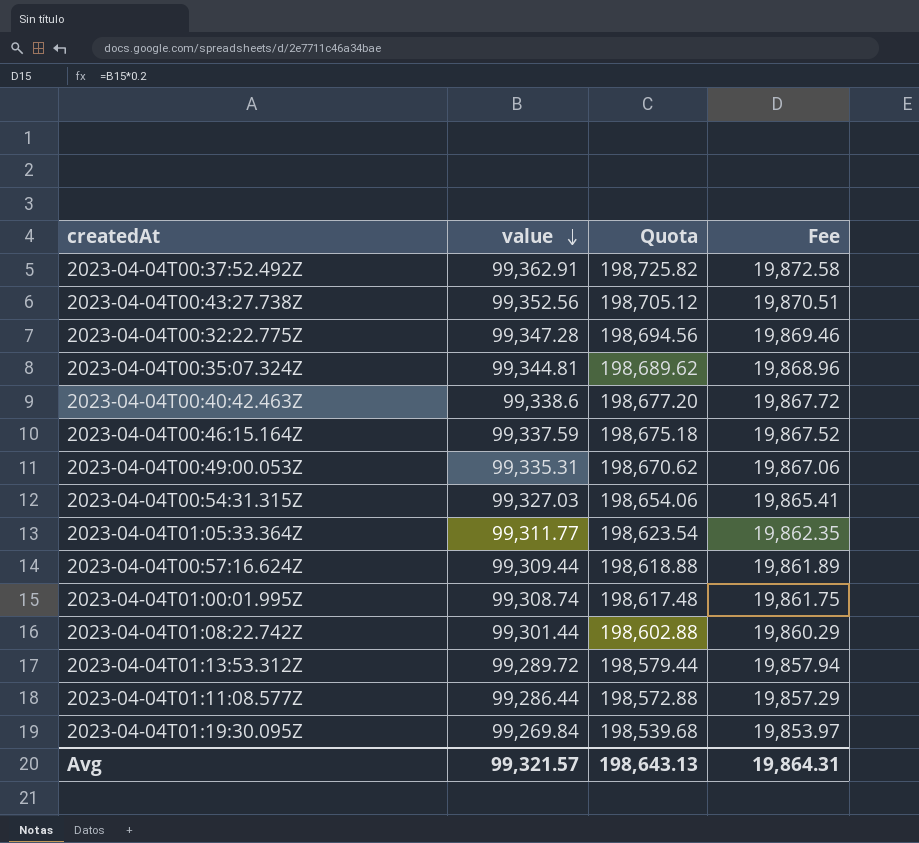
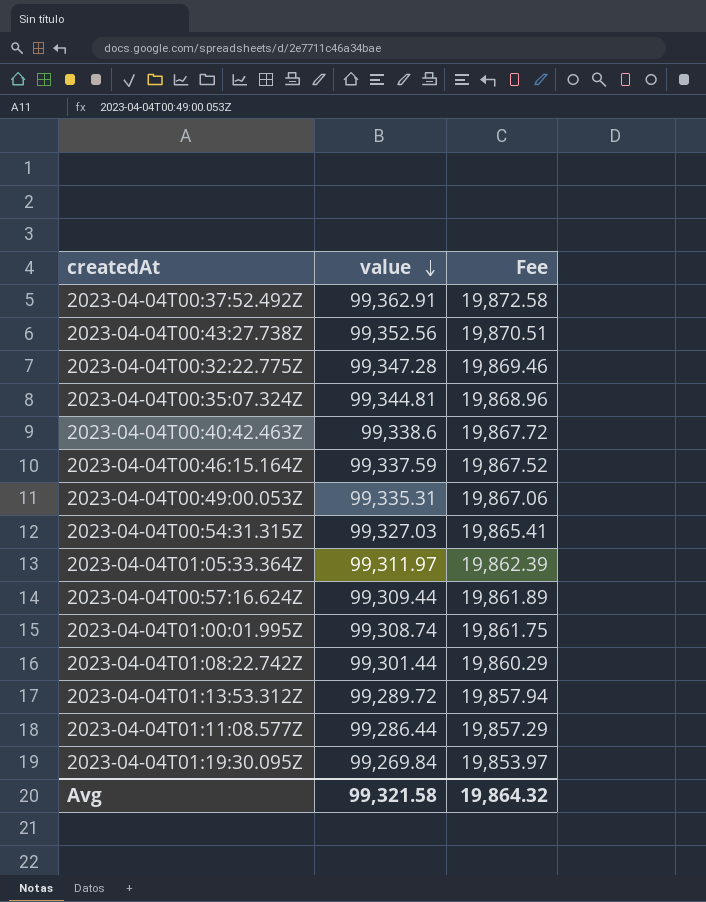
column Quota | formula: [value] * 2 -> none
2023-04-04T01:05:33.364Z | value: 99,311.77 -> 99,311.97
2023-04-04T01:05:33.364Z | Fee: 19,862.35 -> 19,862.39
Avg | value: 99,321.57 -> 99,321.58
Avg | Fee: 19,864.31 -> 19,864.32

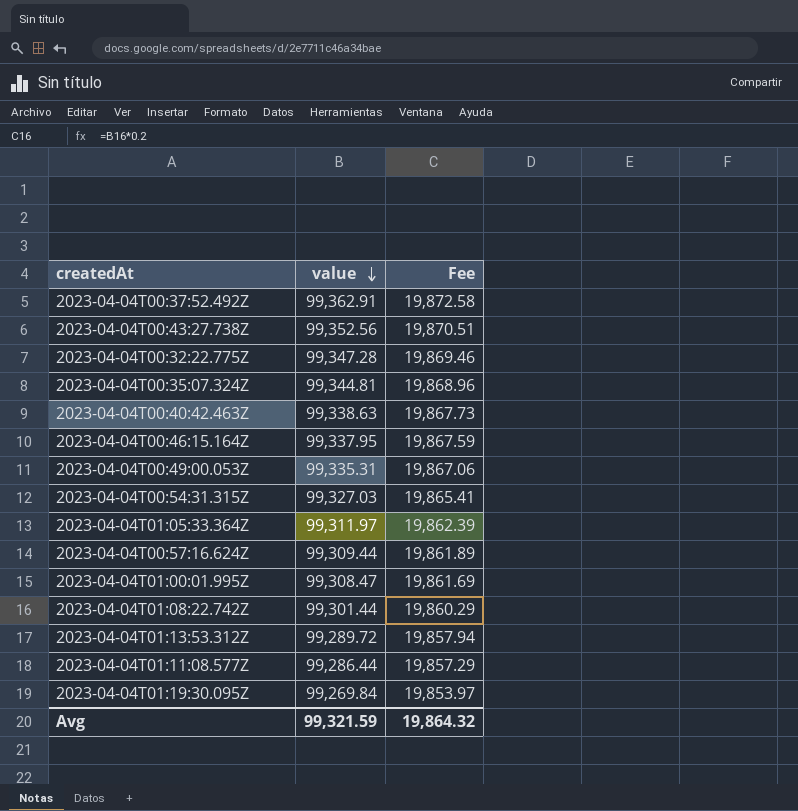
2023-04-04T00:40:42.463Z | value: 99,338.6 -> 99,338.63
2023-04-04T00:40:42.463Z | Fee: 19,867.72 -> 19,867.73
2023-04-04T00:46:15.164Z | value: 99,337.59 -> 99,337.95
2023-04-04T00:46:15.164Z | Fee: 19,867.52 -> 19,867.59
2023-04-04T01:00:01.995Z | value: 99,308.74 -> 99,308.47
2023-04-04T01:00:01.995Z | Fee: 19,861.75 -> 19,861.69
Avg | value: 99,321.58 -> 99,321.59

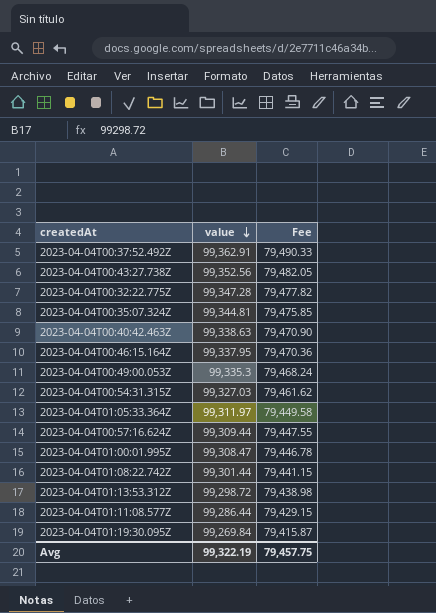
column Fee | formula: [value] * 0.2 -> [value] * 0.8
2023-04-04T00:49:00.053Z | value: 99,335.31 -> 99,335.3
2023-04-04T01:13:53.312Z | value: 99,289.72 -> 99,298.72
Avg | value: 99,321.59 -> 99,322.19
Avg | Fee: 19,864.32 -> 79,457.75

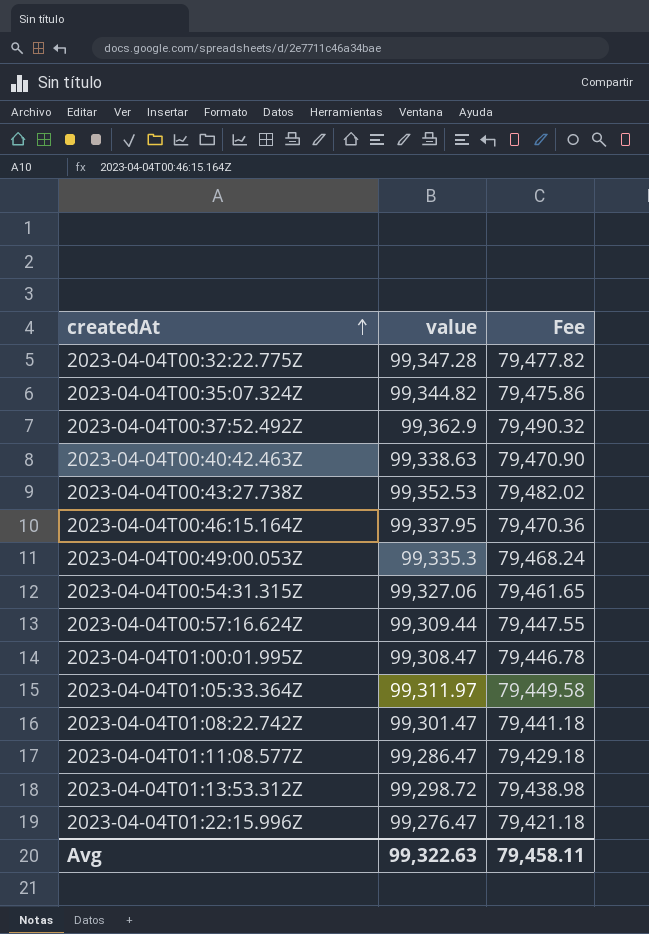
row order: value descending -> createdAt ascending
row 2023-04-04T01:19:30.095Z: 99,269.84 | 79,415.87 -> none
2023-04-04T00:35:07.324Z | value: 99,344.81 -> 99,344.82
2023-04-04T00:35:07.324Z | Fee: 79,475.85 -> 79,475.86
2023-04-04T00:37:52.492Z | value: 99,362.91 -> 99,362.9
2023-04-04T00:37:52.492Z | Fee: 79,490.33 -> 79,490.32
2023-04-04T00:43:27.738Z | value: 99,352.56 -> 99,352.53
2023-04-04T00:43:27.738Z | Fee: 79,482.05 -> 79,482.02
2023-04-04T00:54:31.315Z | value: 99,327.03 -> 99,327.06
2023-04-04T00:54:31.315Z | Fee: 79,461.62 -> 79,461.65
2023-04-04T01:08:22.742Z | value: 99,301.44 -> 99,301.47
2023-04-04T01:08:22.742Z | Fee: 79,441.15 -> 79,441.18
2023-04-04T01:11:08.577Z | value: 99,286.44 -> 99,286.47
2023-04-04T01:11:08.577Z | Fee: 79,429.15 -> 79,429.18
row 2023-04-04T01:22:15.996Z: none -> 99,276.47 | 79,421.18
Avg | value: 99,322.19 -> 99,322.63
Avg | Fee: 79,457.75 -> 79,458.11

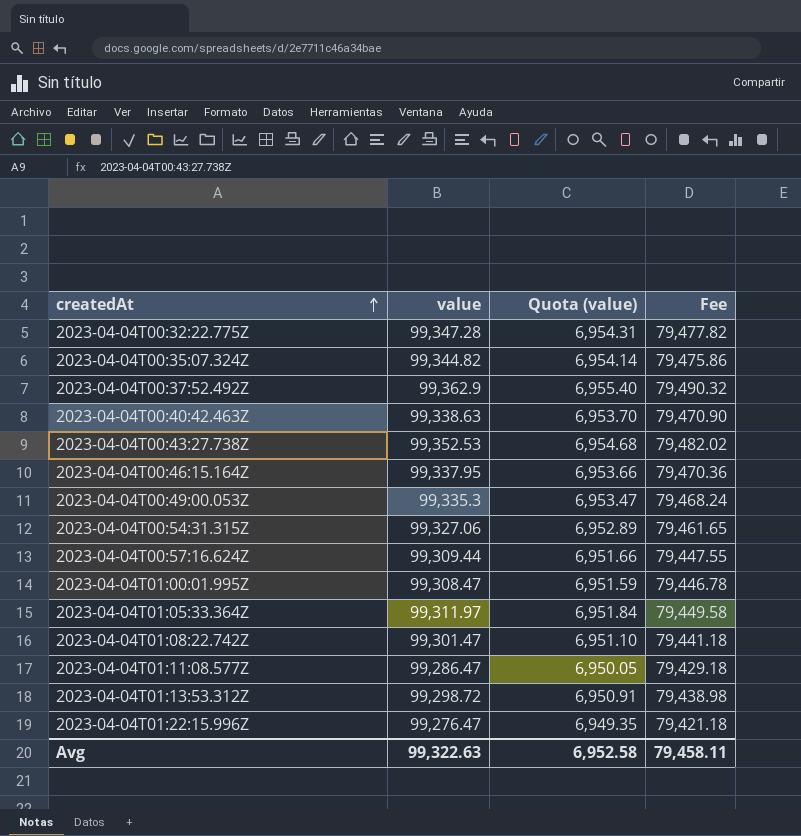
column Quota (value) | formula: none -> [value] * 0.07

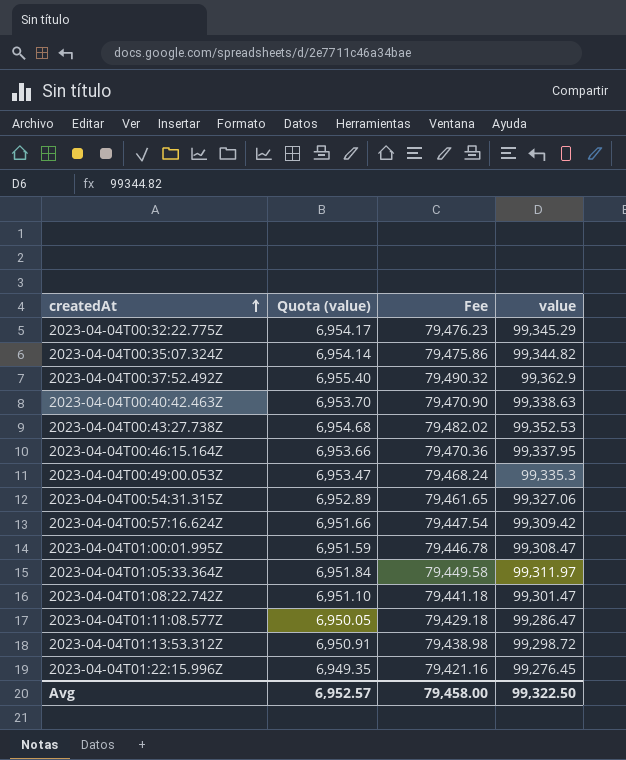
column value | position: 2 -> 4
2023-04-04T00:32:22.775Z | Quota (value): 6,954.31 -> 6,954.17
2023-04-04T00:32:22.775Z | Fee: 79,477.82 -> 79,476.23
2023-04-04T00:32:22.775Z | value: 99,347.28 -> 99,345.29
2023-04-04T00:57:16.624Z | Fee: 79,447.55 -> 79,447.54
2023-04-04T00:57:16.624Z | value: 99,309.44 -> 99,309.42
2023-04-04T01:22:15.996Z | Fee: 79,421.18 -> 79,421.16
2023-04-04T01:22:15.996Z | value: 99,276.47 -> 99,276.45
Avg | Quota (value): 6,952.58 -> 6,952.57
Avg | Fee: 79,458.11 -> 79,458.00
Avg | value: 99,322.63 -> 99,322.50

